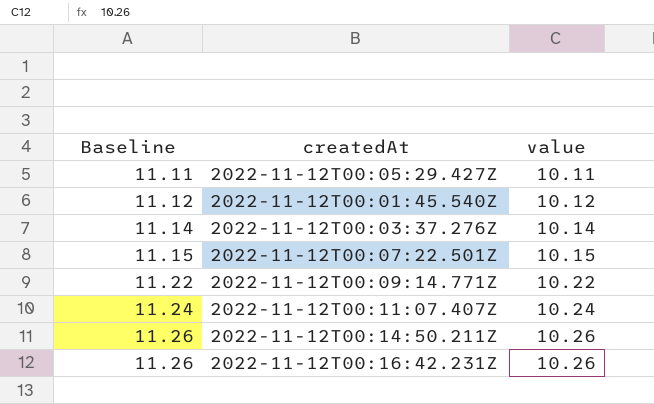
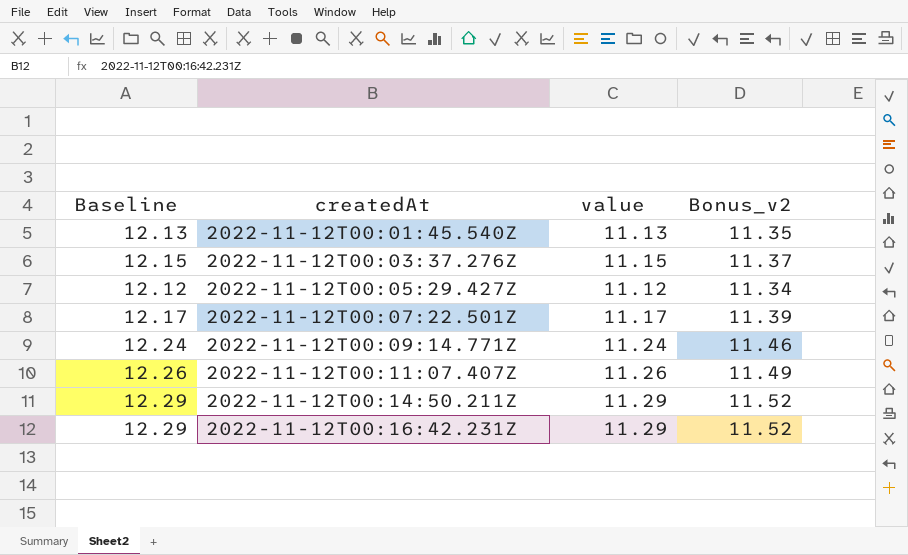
row order: Baseline ascending -> createdAt ascending
column Bonus_v2 | formula: none -> [value] * 1.02
2022-11-12T00:01:45.540Z | Baseline: 11.12 -> 12.13
2022-11-12T00:01:45.540Z | value: 10.12 -> 11.13
2022-11-12T00:03:37.276Z | Baseline: 11.14 -> 12.15
2022-11-12T00:03:37.276Z | value: 10.14 -> 11.15
2022-11-12T00:05:29.427Z | Baseline: 11.11 -> 12.12
2022-11-12T00:05:29.427Z | value: 10.11 -> 11.12
2022-11-12T00:07:22.501Z | Baseline: 11.15 -> 12.17
2022-11-12T00:07:22.501Z | value: 10.15 -> 11.17
2022-11-12T00:09:14.771Z | Baseline: 11.22 -> 12.24
2022-11-12T00:09:14.771Z | value: 10.22 -> 11.24
2022-11-12T00:11:07.407Z | Baseline: 11.24 -> 12.26
2022-11-12T00:11:07.407Z | value: 10.24 -> 11.26
2022-11-12T00:14:50.211Z | Baseline: 11.26 -> 12.29
2022-11-12T00:14:50.211Z | value: 10.26 -> 11.29
2022-11-12T00:16:42.231Z | Baseline: 11.26 -> 12.29
2022-11-12T00:16:42.231Z | value: 10.26 -> 11.29

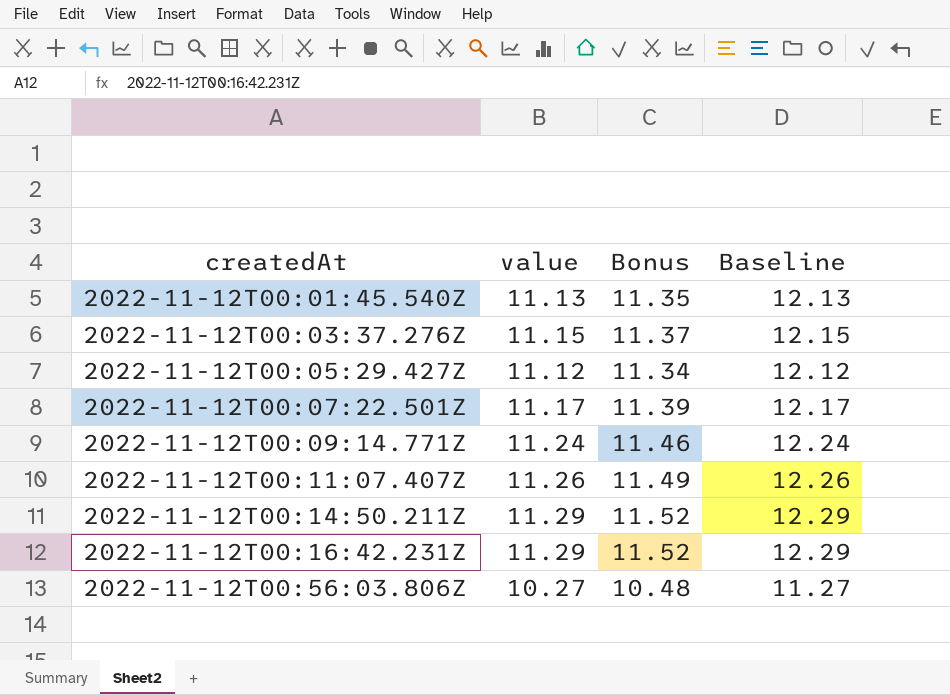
column name: Bonus_v2 -> Bonus
column Baseline | position: 1 -> 4
row 2022-11-12T00:56:03.806Z: none -> 10.27 | 10.48 | 11.27

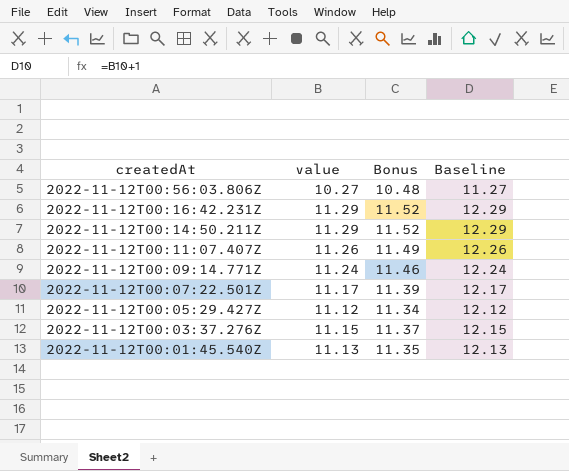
row order: createdAt ascending -> createdAt descending

